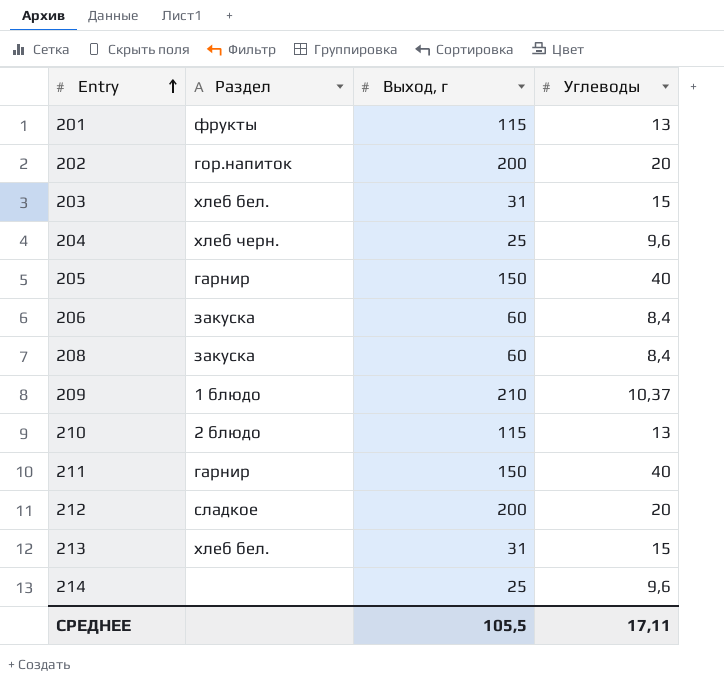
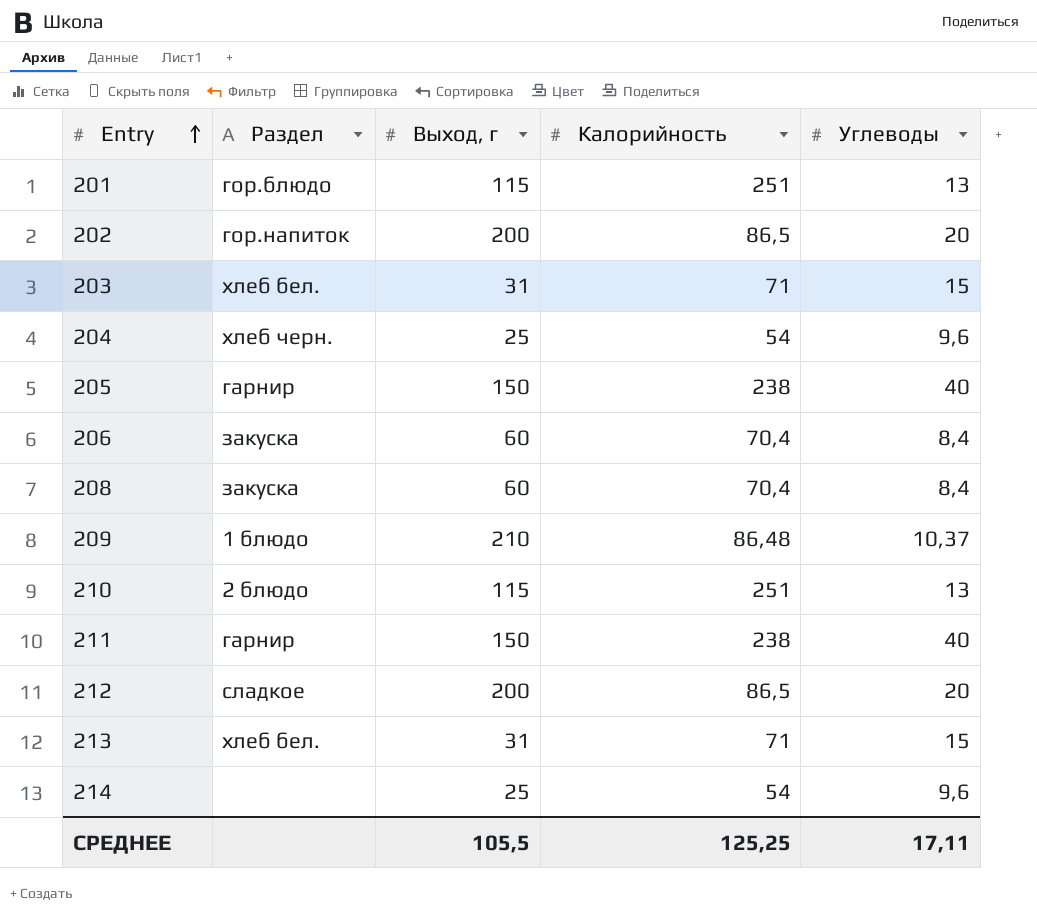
column Калорийность | position: none -> 4
201 | Раздел: фрукты -> гор.блюдо

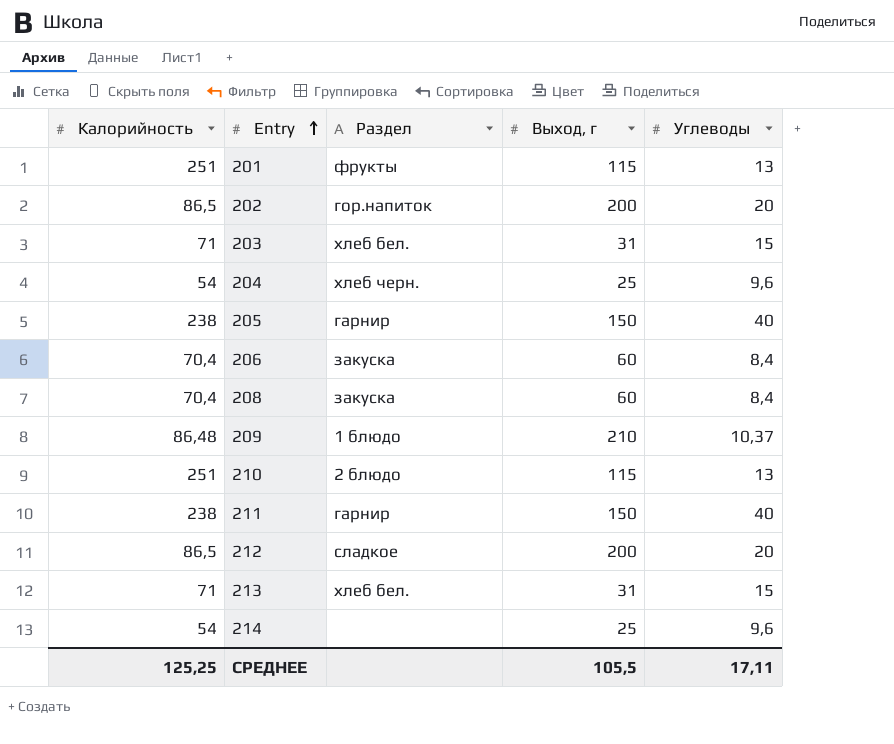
column Калорийность | position: 4 -> 1
201 | Раздел: гор.блюдо -> фрукты

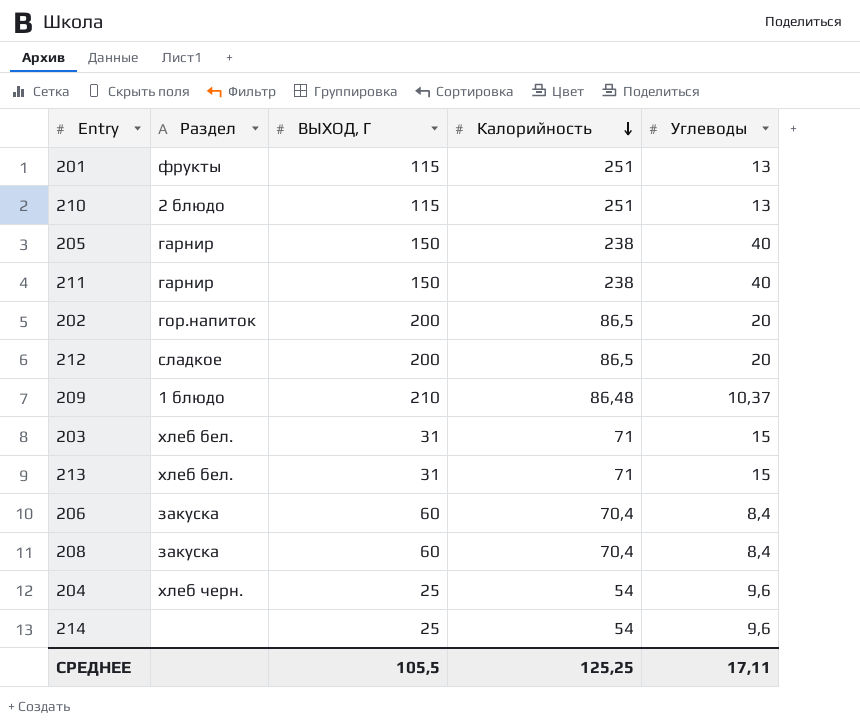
row order: Entry ascending -> Калорийность descending
column name: Выход, г -> ВЫХОД, Г
column Калорийность | position: 1 -> 4

